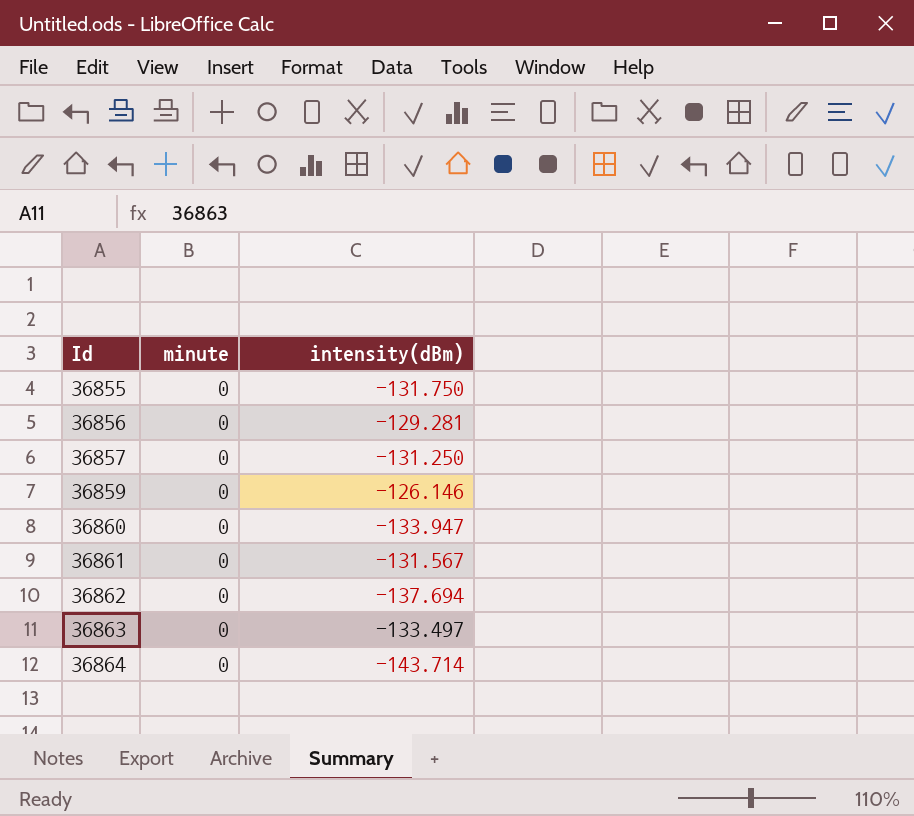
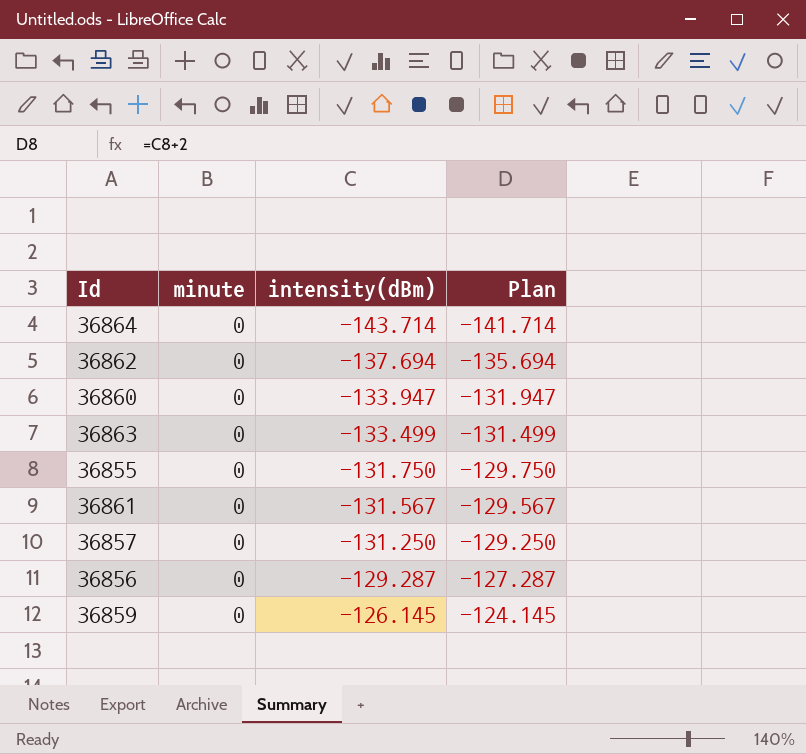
row order: Id ascending -> intensity(dBm) ascending
column Plan | formula: none -> [intensity(dBm)] + 2
36863 | intensity(dBm): -133.497 -> -133.499
36856 | intensity(dBm): -129.281 -> -129.287
36859 | intensity(dBm): -126.146 -> -126.145

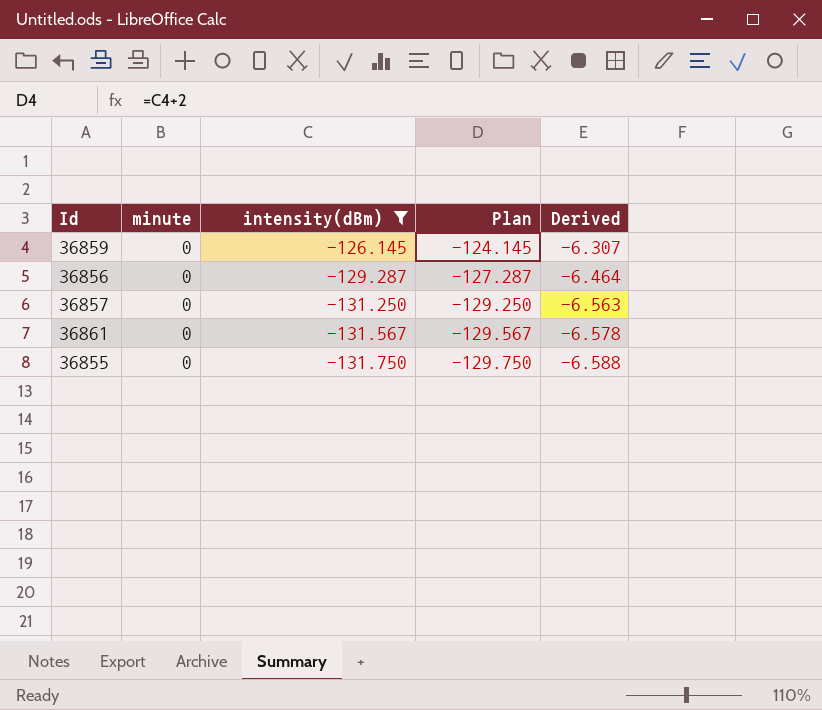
filter: none -> intensity(dBm) >= -131.750
row order: intensity(dBm) ascending -> intensity(dBm) descending
column Derived | formula: none -> [intensity(dBm)] * 0.05

